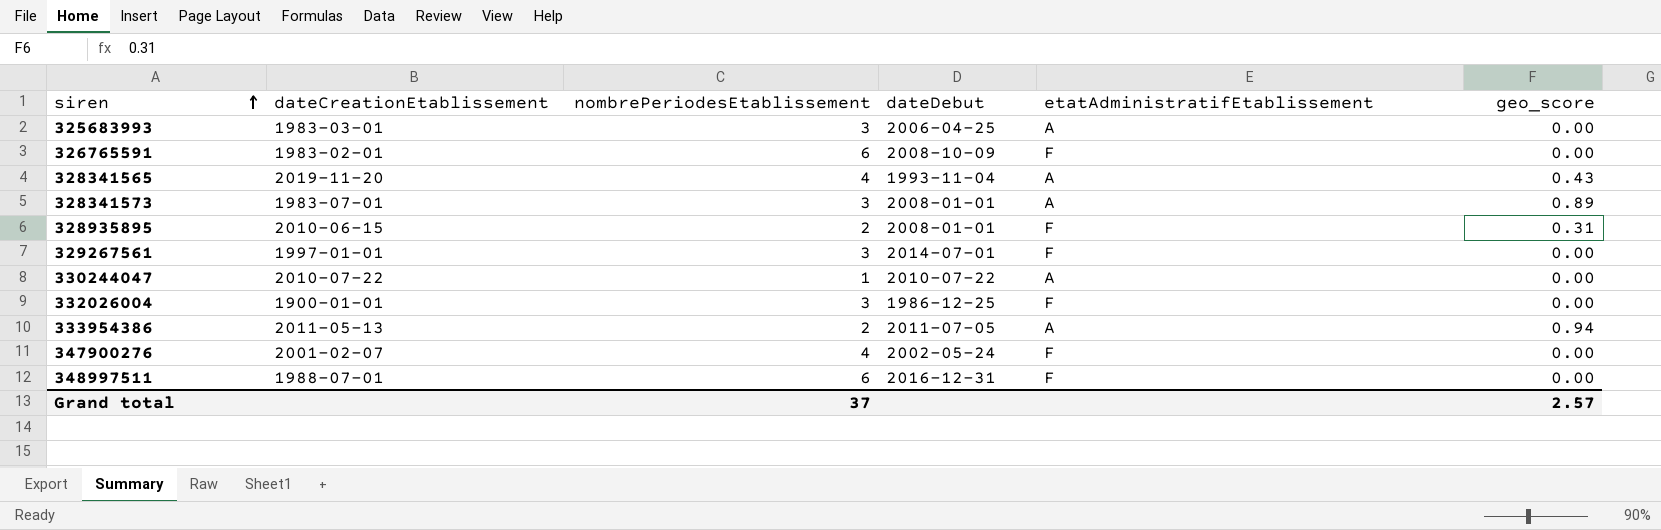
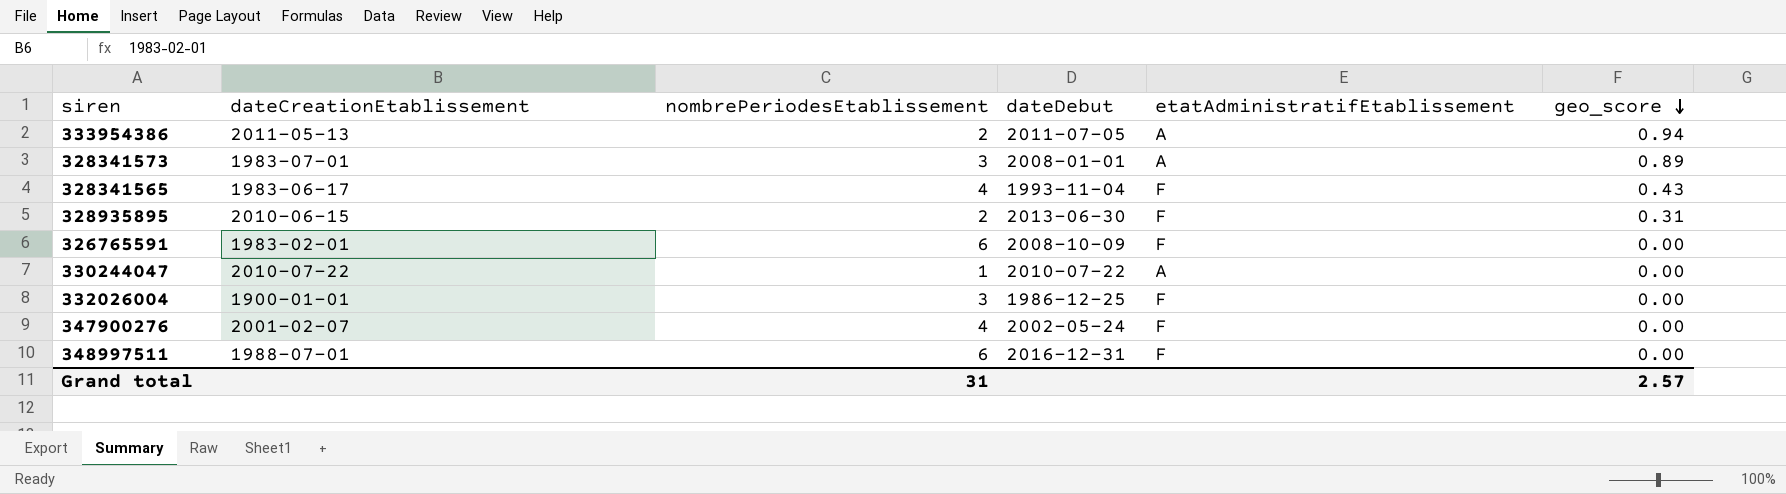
row order: siren ascending -> geo_score descending
row 325683993: 1983-03-01 | 3 | 2006-04-25 | A | 0.00 -> none
row 329267561: 1997-01-01 | 3 | 2014-07-01 | F | 0.00 -> none
328341565 | dateCreationEtablissement: 2019-11-20 -> 1983-06-17
328341565 | etatAdministratifEtablissement: A -> F
328935895 | dateDebut: 2008-01-01 -> 2013-06-30
Grand total | nombrePeriodesEtablissement: 37 -> 31

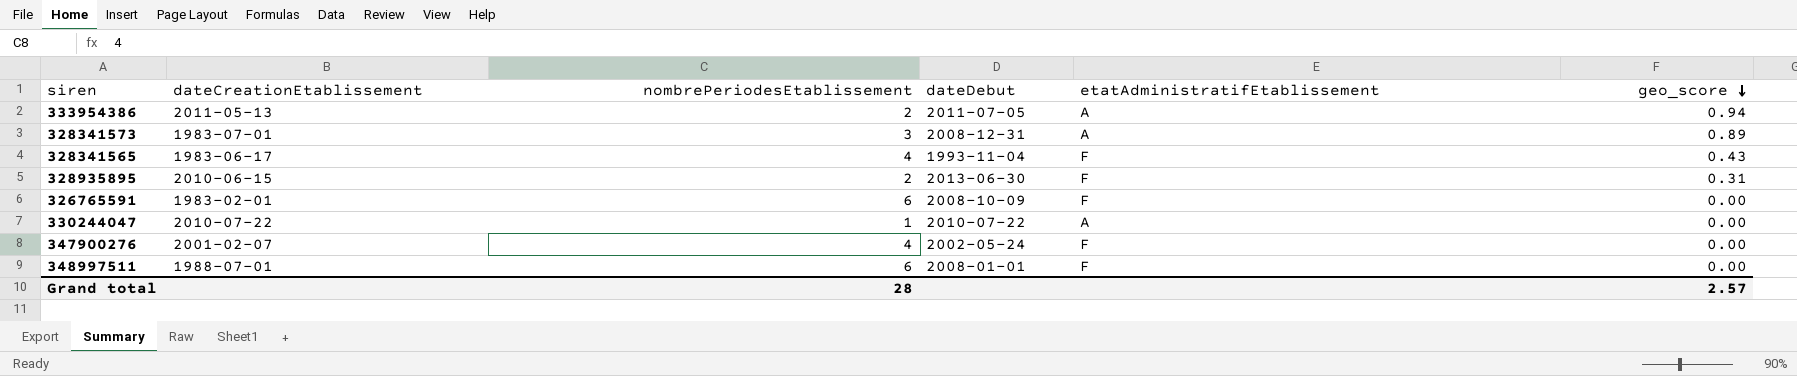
row 332026004: 1900-01-01 | 3 | 1986-12-25 | F | 0.00 -> none
328341573 | dateDebut: 2008-01-01 -> 2008-12-31
348997511 | dateDebut: 2016-12-31 -> 2008-01-01
Grand total | nombrePeriodesEtablissement: 31 -> 28

